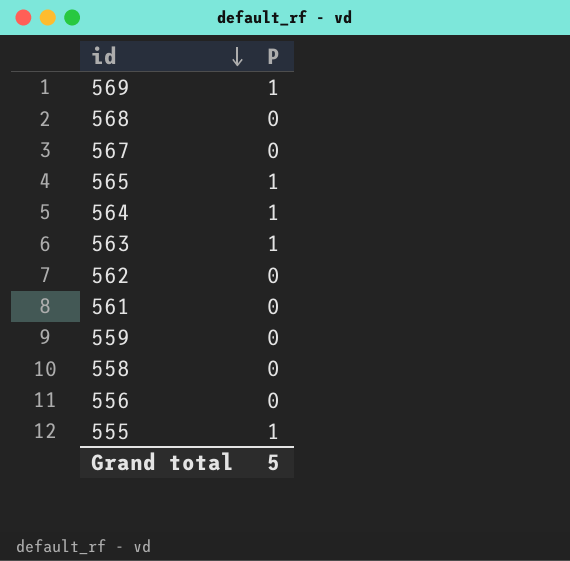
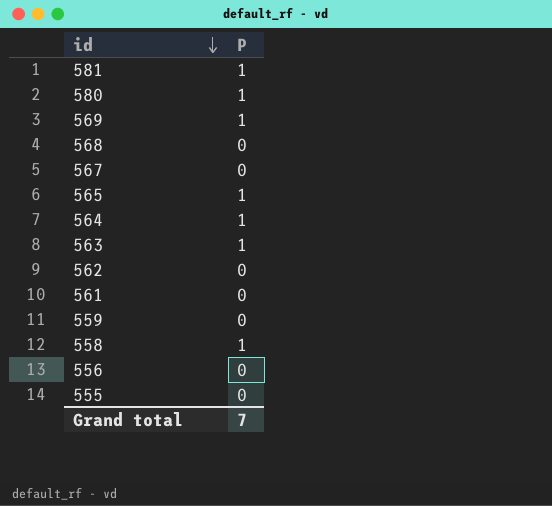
row 581: none -> 1
row 580: none -> 1
558 | P: 0 -> 1
555 | P: 1 -> 0
Grand total | P: 5 -> 7

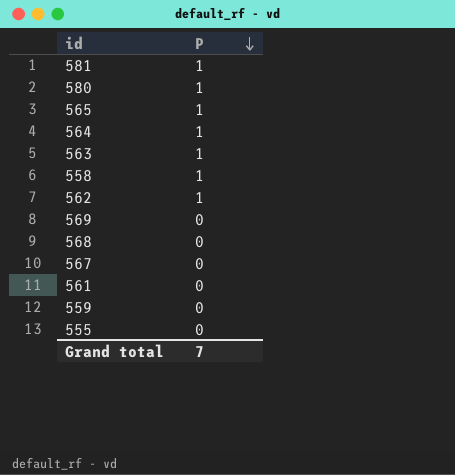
row order: id descending -> P descending
row 556: 0 -> none
562 | P: 0 -> 1
569 | P: 1 -> 0

